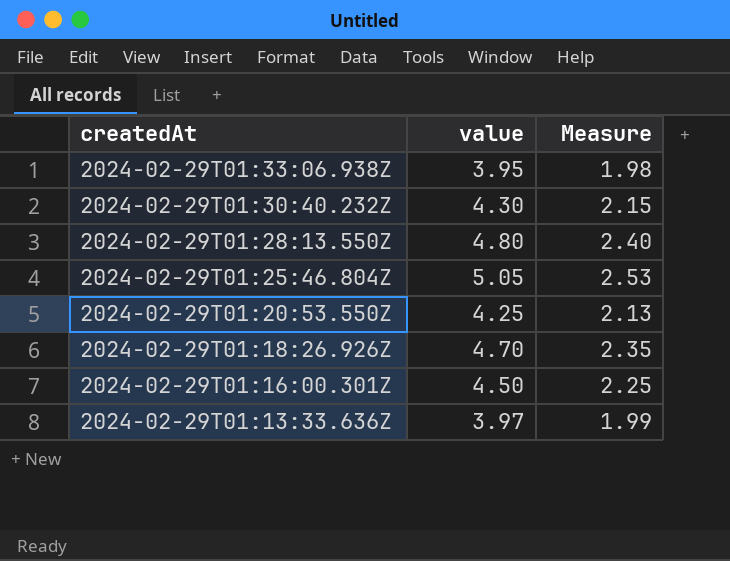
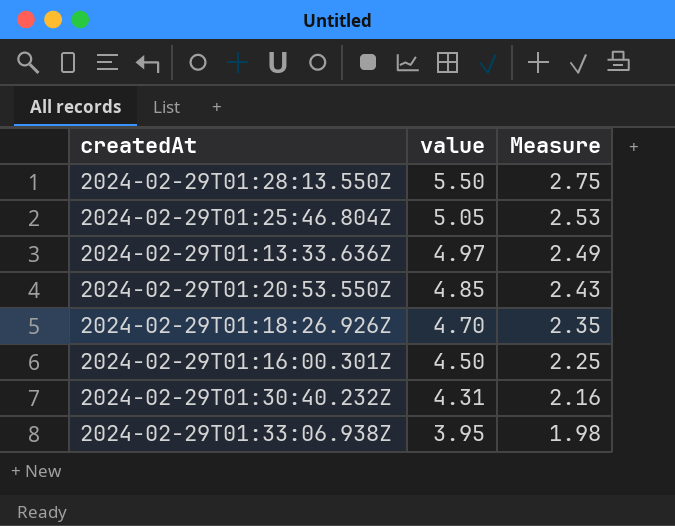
row order: createdAt descending -> value descending
2024-02-29T01:28:13.550Z | value: 4.80 -> 5.50
2024-02-29T01:28:13.550Z | Measure: 2.40 -> 2.75
2024-02-29T01:13:33.636Z | value: 3.97 -> 4.97
2024-02-29T01:13:33.636Z | Measure: 1.99 -> 2.49
2024-02-29T01:20:53.550Z | value: 4.25 -> 4.85
2024-02-29T01:20:53.550Z | Measure: 2.13 -> 2.43
2024-02-29T01:30:40.232Z | value: 4.30 -> 4.31
2024-02-29T01:30:40.232Z | Measure: 2.15 -> 2.16

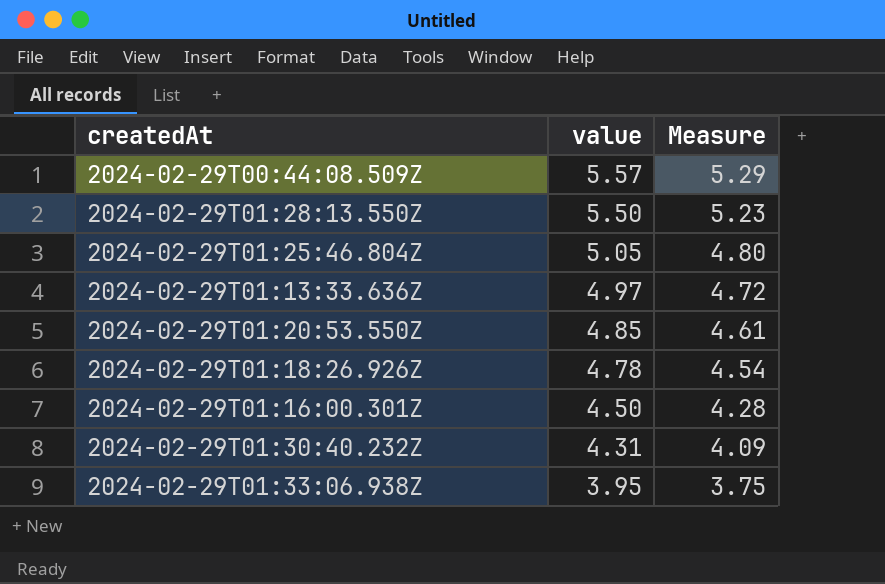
column Measure | formula: [value] * 0.5 -> [value] * 0.95
row 2024-02-29T00:44:08.509Z: none -> 5.57 | 5.29
2024-02-29T01:18:26.926Z | value: 4.70 -> 4.78

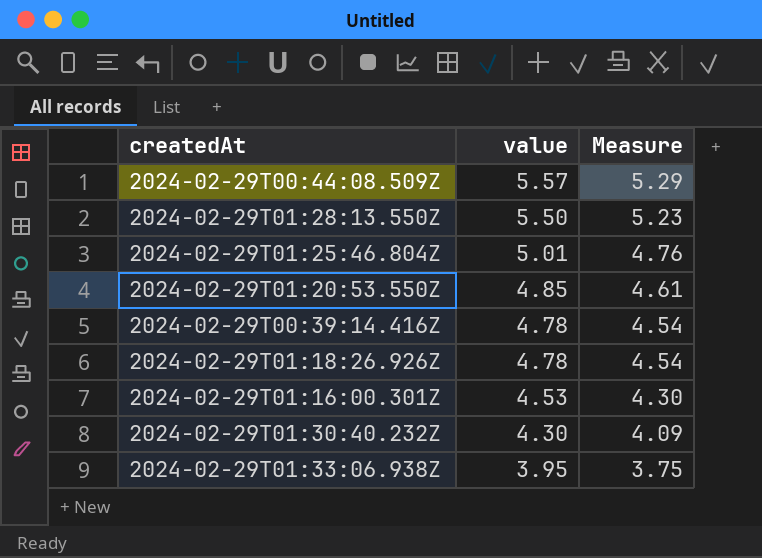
row 2024-02-29T01:13:33.636Z: 4.97 | 4.72 -> none
2024-02-29T01:25:46.804Z | value: 5.05 -> 5.01
2024-02-29T01:25:46.804Z | Measure: 4.80 -> 4.76
row 2024-02-29T00:39:14.416Z: none -> 4.78 | 4.54
2024-02-29T01:16:00.301Z | value: 4.50 -> 4.53
2024-02-29T01:16:00.301Z | Measure: 4.28 -> 4.30
2024-02-29T01:30:40.232Z | value: 4.31 -> 4.30

